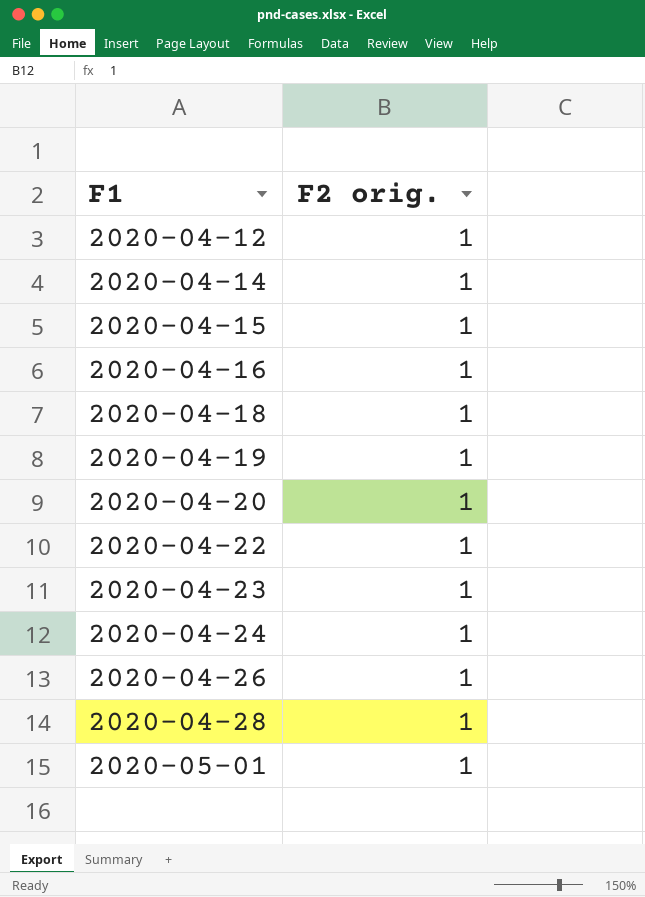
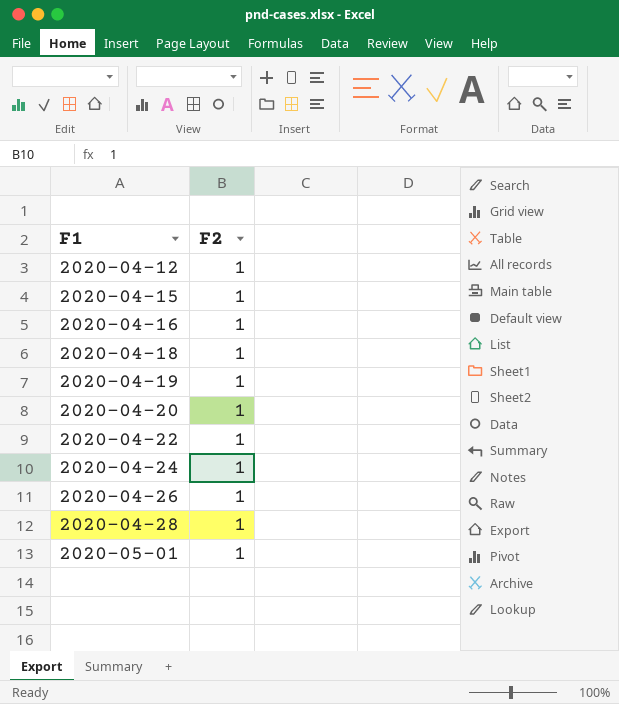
column name: F2 orig. -> F2
row 2020-04-14: 1 -> none
row 2020-04-23: 1 -> none

